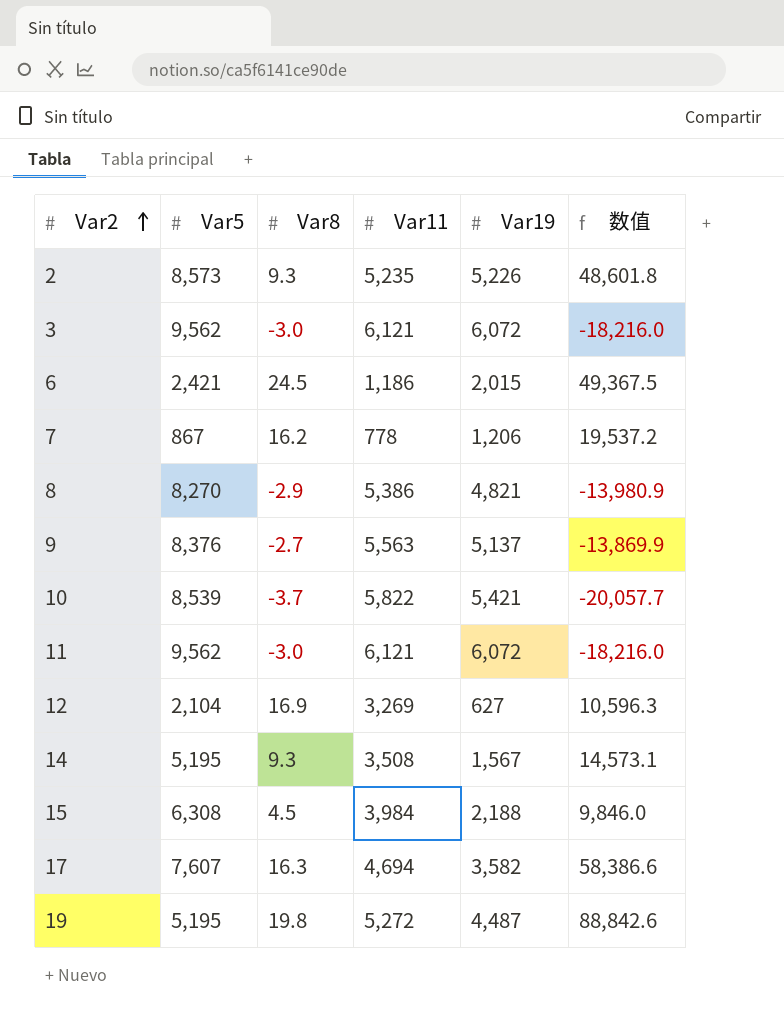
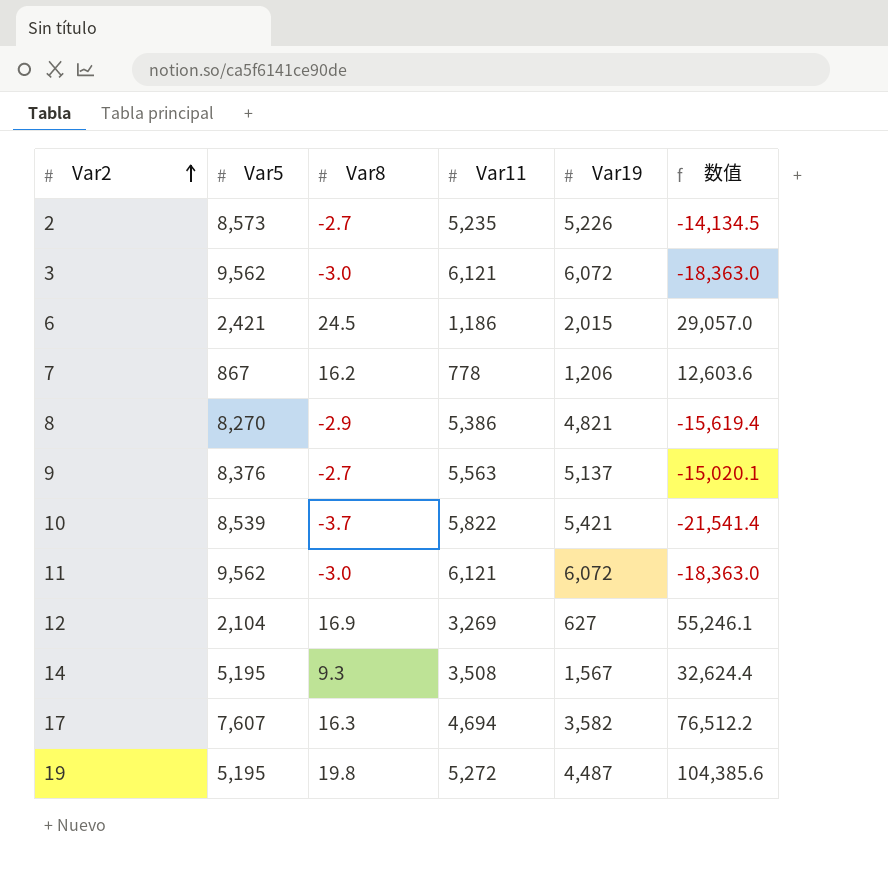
column 数值 | formula: [Var8] * [Var19] -> [Var8] * [Var11]
row 15: 6,308 | 4.5 | 3,984 | 2,188 | 9,846.0 -> none
2 | Var8: 9.3 -> -2.7

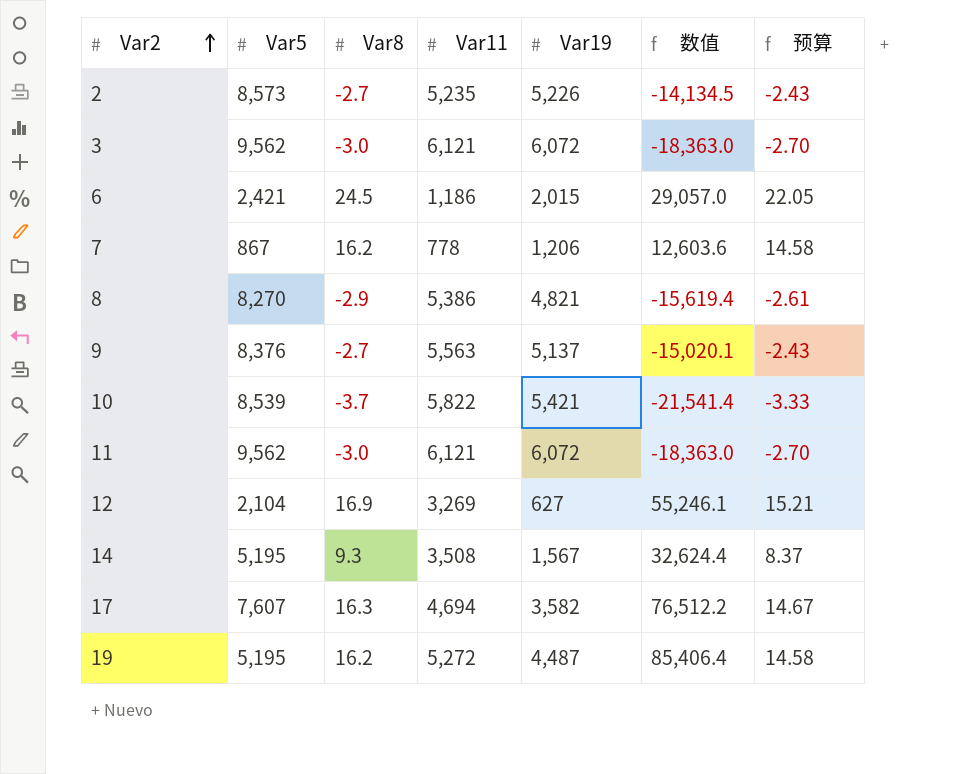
column 预算 | formula: none -> [Var8] * 0.9
19 | Var8: 19.8 -> 16.2
19 | 数值: 104,385.6 -> 85,406.4

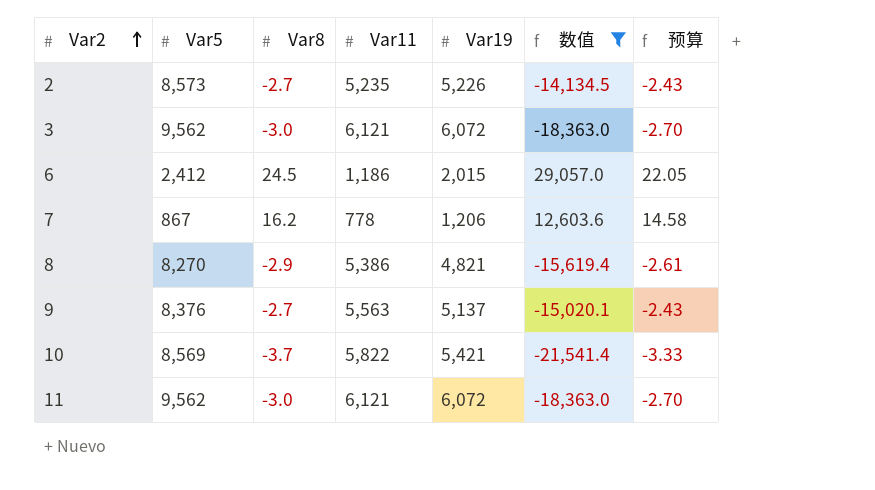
filter: none -> 数值 <= 29,057.0
6 | Var5: 2,421 -> 2,412
10 | Var5: 8,539 -> 8,569

